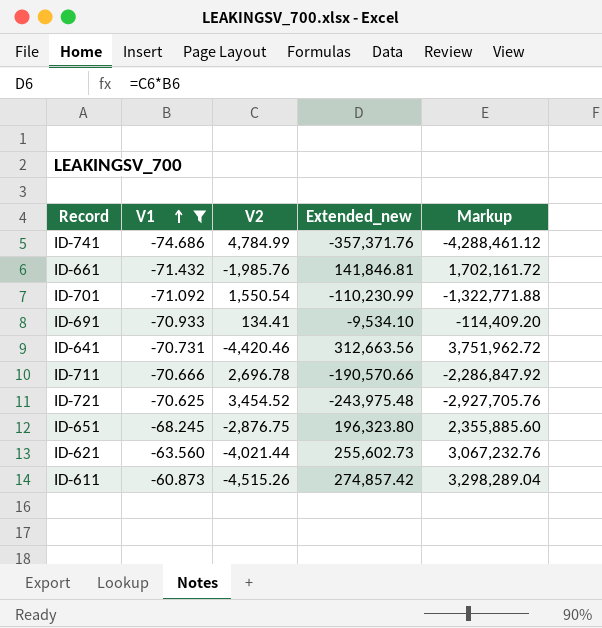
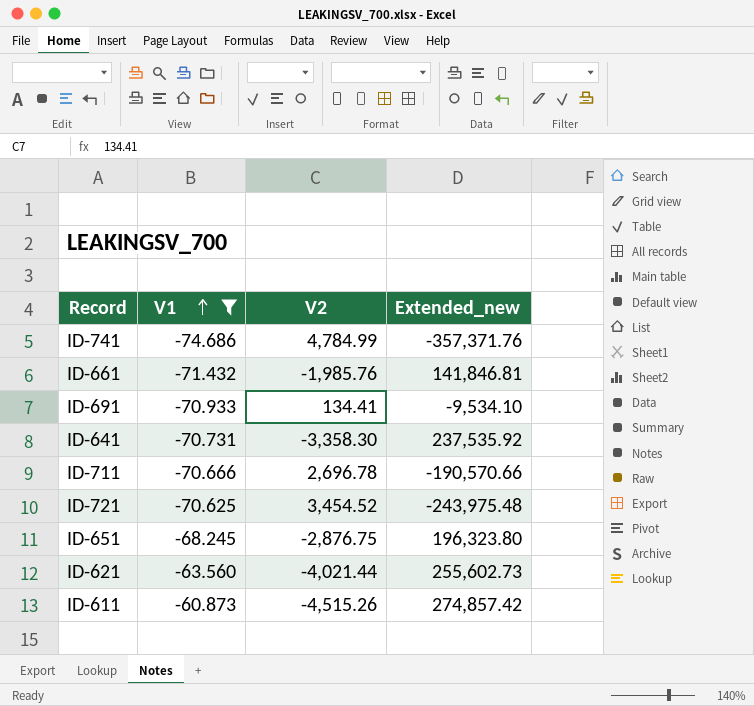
column Markup | formula: [Extended_new] * 12 -> none
row ID-701: -71.092 | 1,550.54 | -110,230.99 | -1,322,771.88 -> none
ID-641 | V2: -4,420.46 -> -3,358.30
ID-641 | Extended_new: 312,663.56 -> 237,535.92

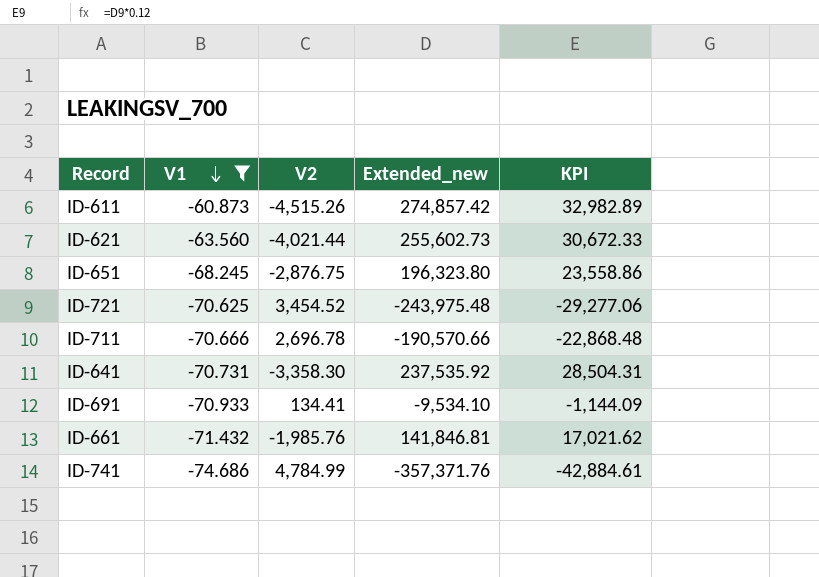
row order: V1 ascending -> V1 descending
column KPI | formula: none -> [Extended_new] * 0.12

